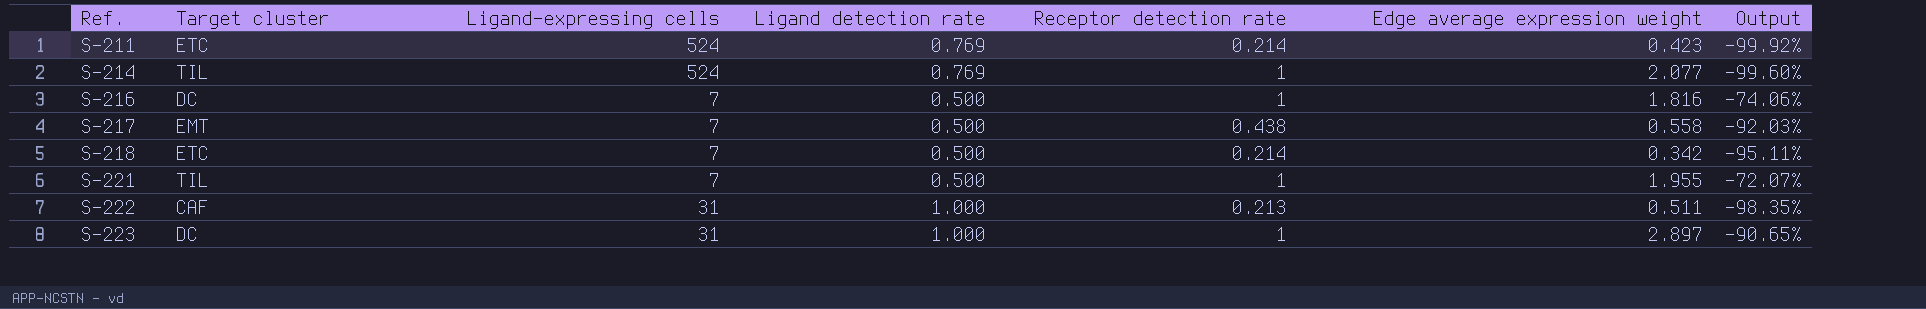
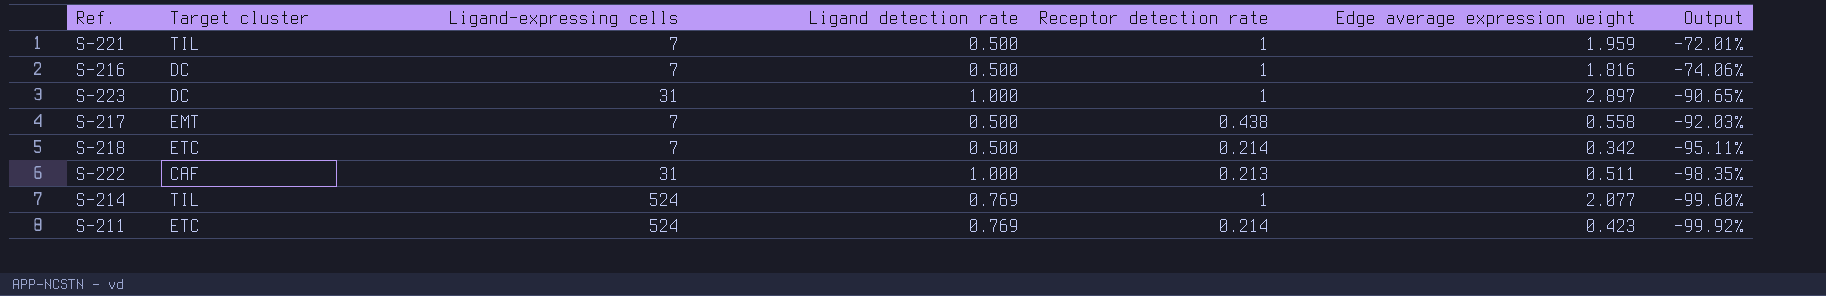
row order: Ref. ascending -> Output descending
S-221 | Edge average expression weight: 1.955 -> 1.959
S-221 | Output: -72.07% -> -72.01%

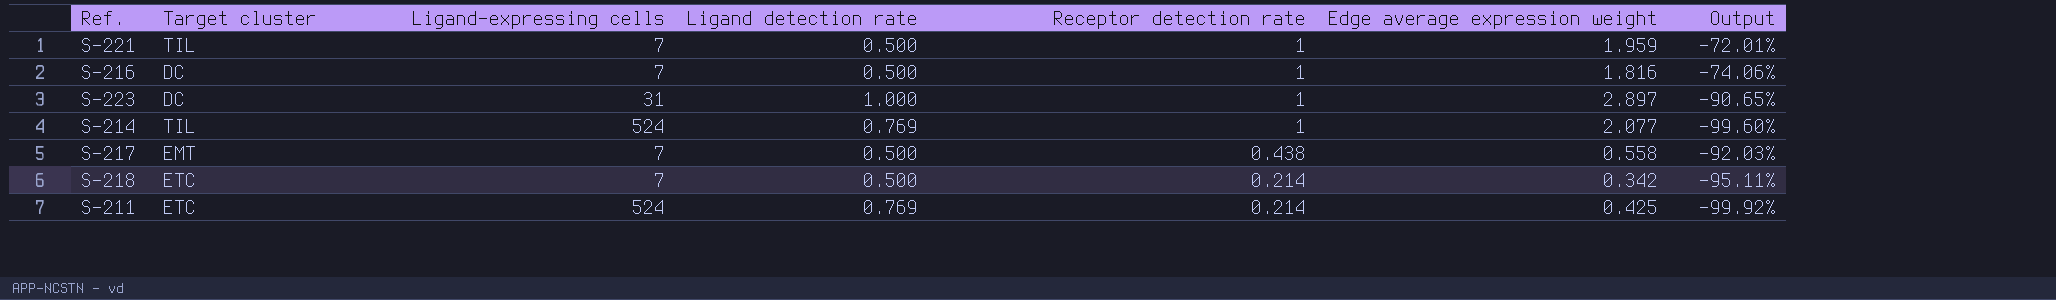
row order: Output descending -> Receptor detection rate descending
row S-222: CAF | 31 | 1.000 | 0.213 | 0.511 | -98.35% -> none
S-211 | Edge average expression weight: 0.423 -> 0.425

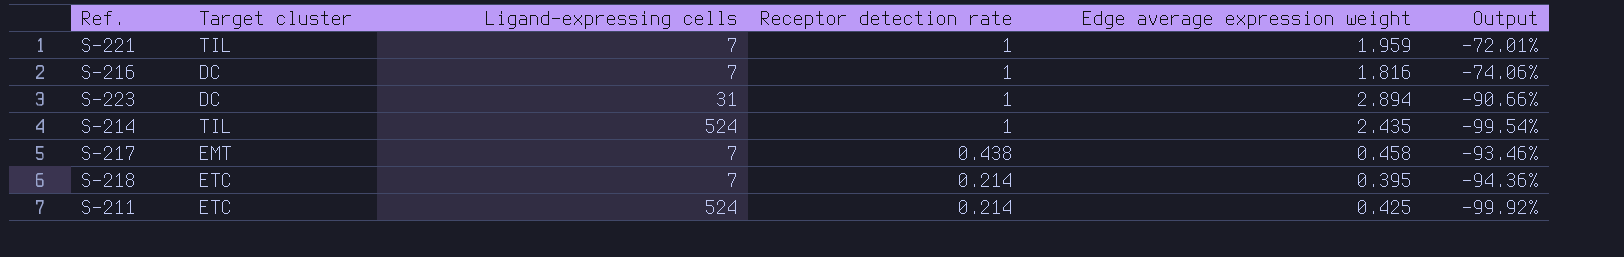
column Ligand detection rate | position: 4 -> none
S-223 | Edge average expression weight: 2.897 -> 2.894
S-223 | Output: -90.65% -> -90.66%
S-214 | Edge average expression weight: 2.077 -> 2.435
S-214 | Output: -99.60% -> -99.54%
S-217 | Edge average expression weight: 0.558 -> 0.458
S-217 | Output: -92.03% -> -93.46%
S-218 | Edge average expression weight: 0.342 -> 0.395
S-218 | Output: -95.11% -> -94.36%

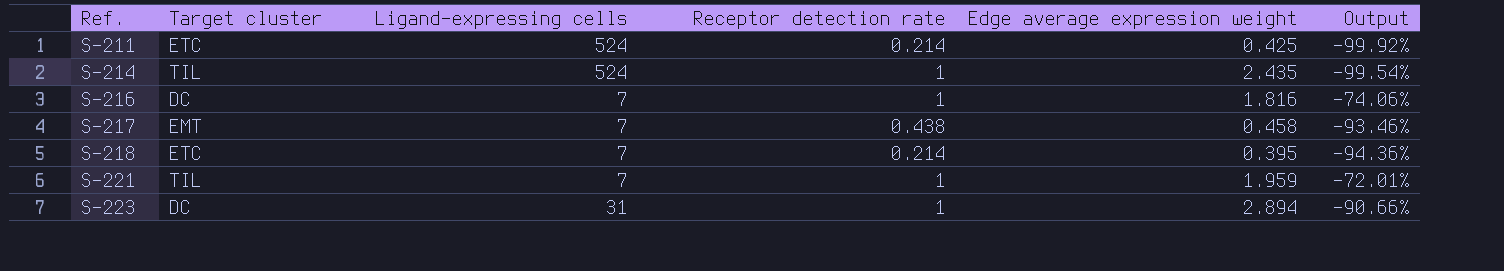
row order: Receptor detection rate descending -> Ref. ascending

